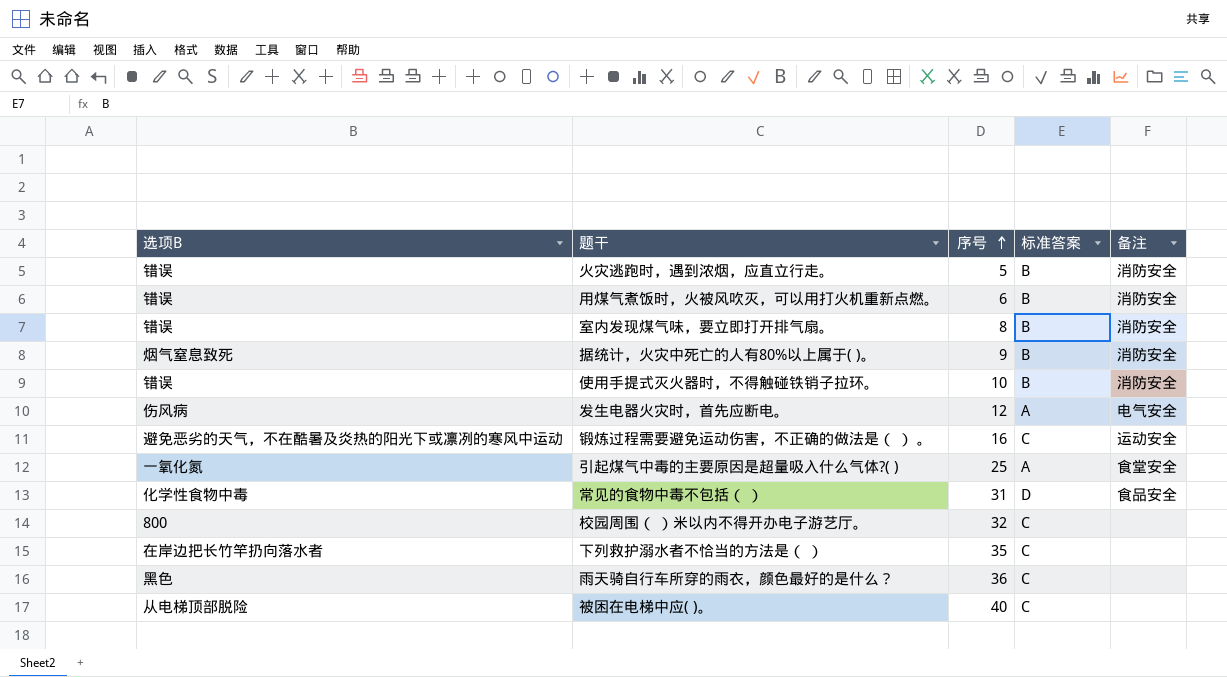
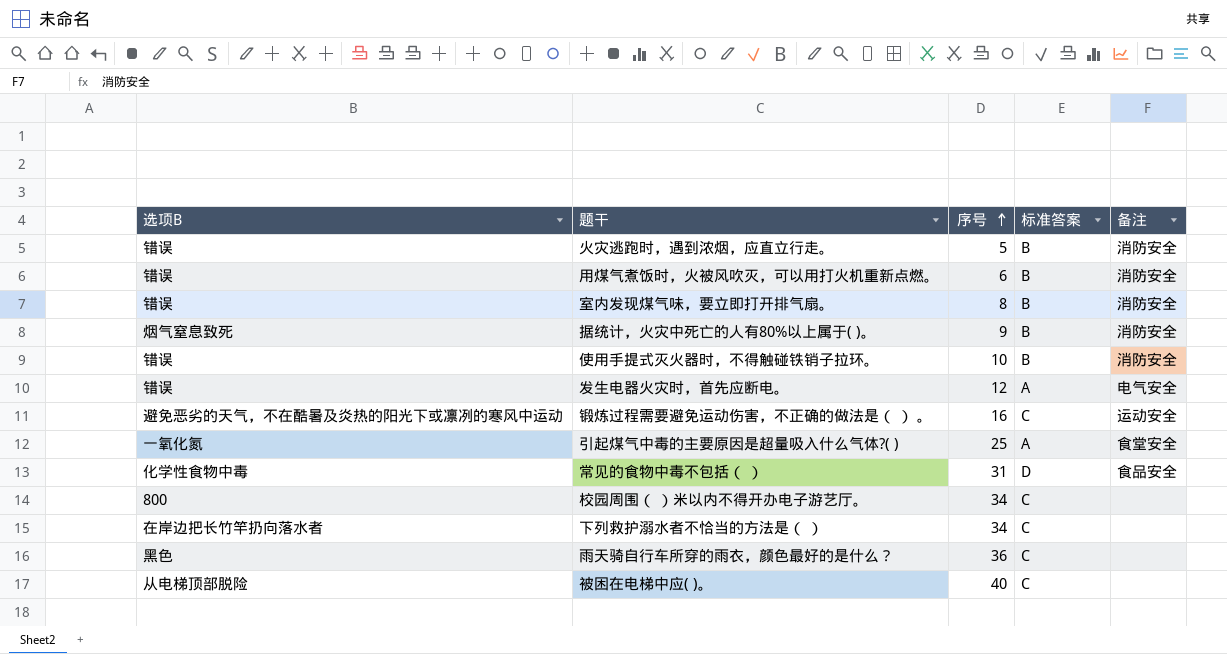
发生电器火灾时，首先应断电。 | 选项B: 伤风病 -> 错误
校园周围（ ）米以内不得开办电子游艺厅。 | 序号: 32 -> 34
下列救护溺水者不恰当的方法是（ ） | 序号: 35 -> 34

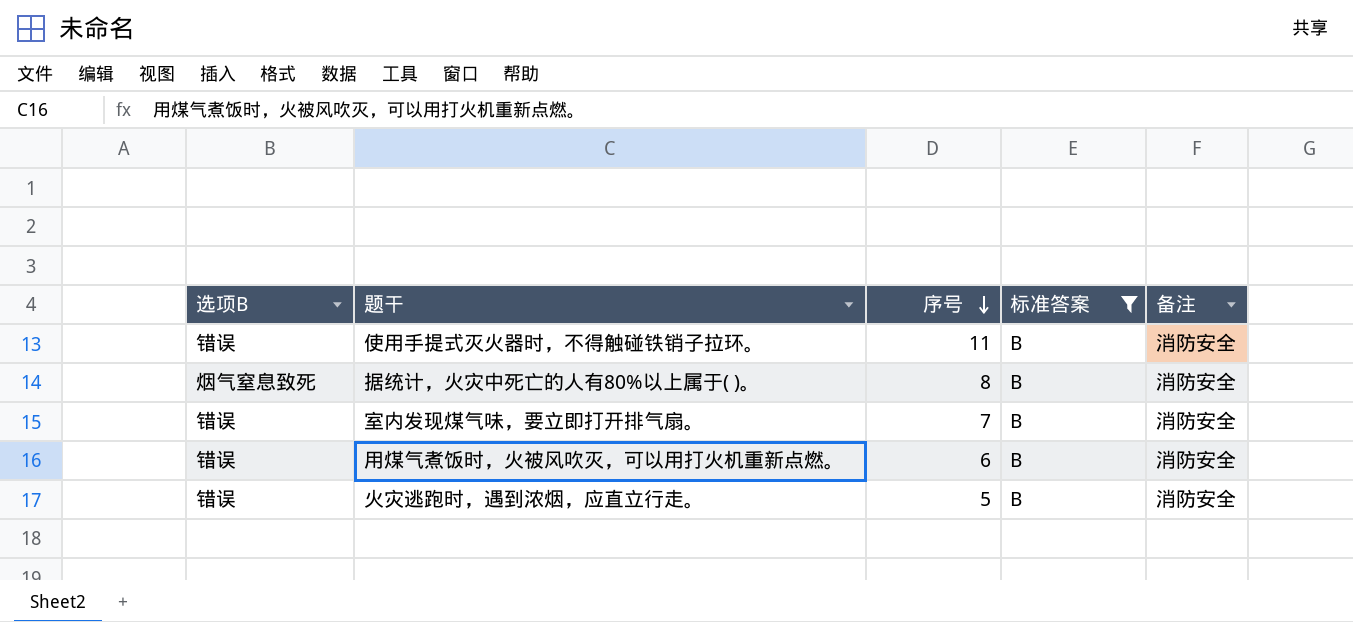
filter: none -> 标准答案 = B
row order: 序号 ascending -> 序号 descending
使用手提式灭火器时，不得触碰铁销子拉环。 | 序号: 10 -> 11
据统计，火灾中死亡的人有80%以上属于( )。 | 序号: 9 -> 8
室内发现煤气味，要立即打开排气扇。 | 序号: 8 -> 7

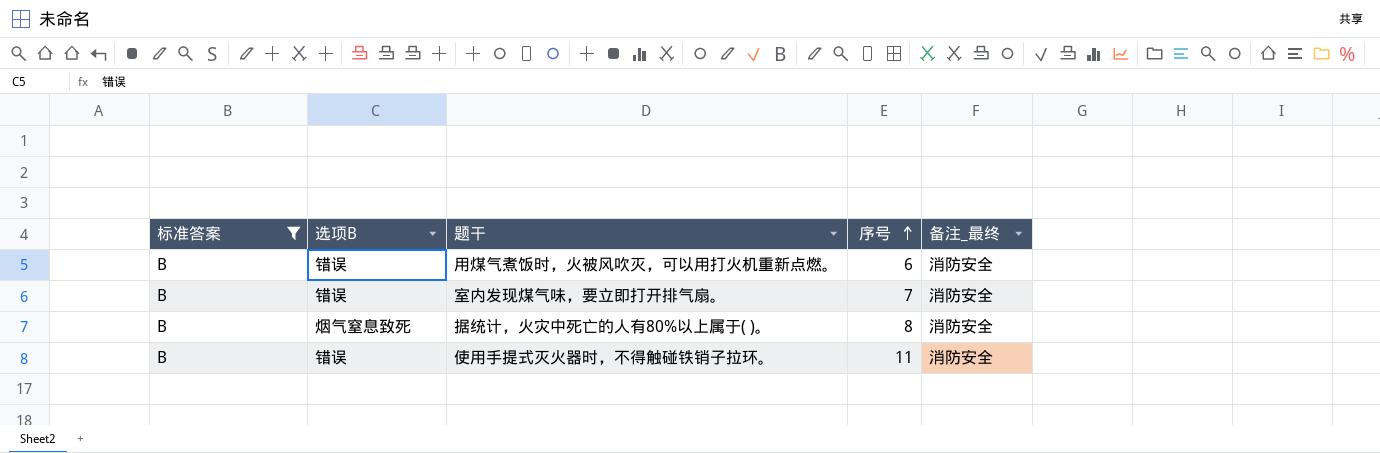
row order: 序号 descending -> 序号 ascending
column 标准答案 | position: 4 -> 1
column name: 备注 -> 备注_最终
row 火灾逃跑时，遇到浓烟，应直立行走。: 错误 | 5 | B | 消防安全 -> none

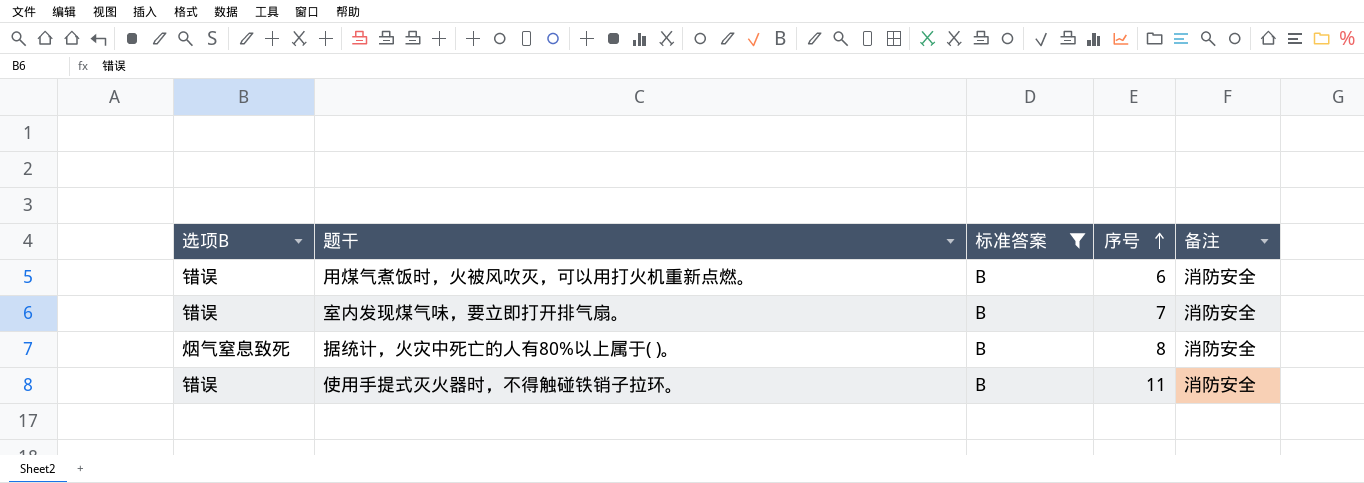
column 标准答案 | position: 1 -> 3
column name: 备注_最终 -> 备注

